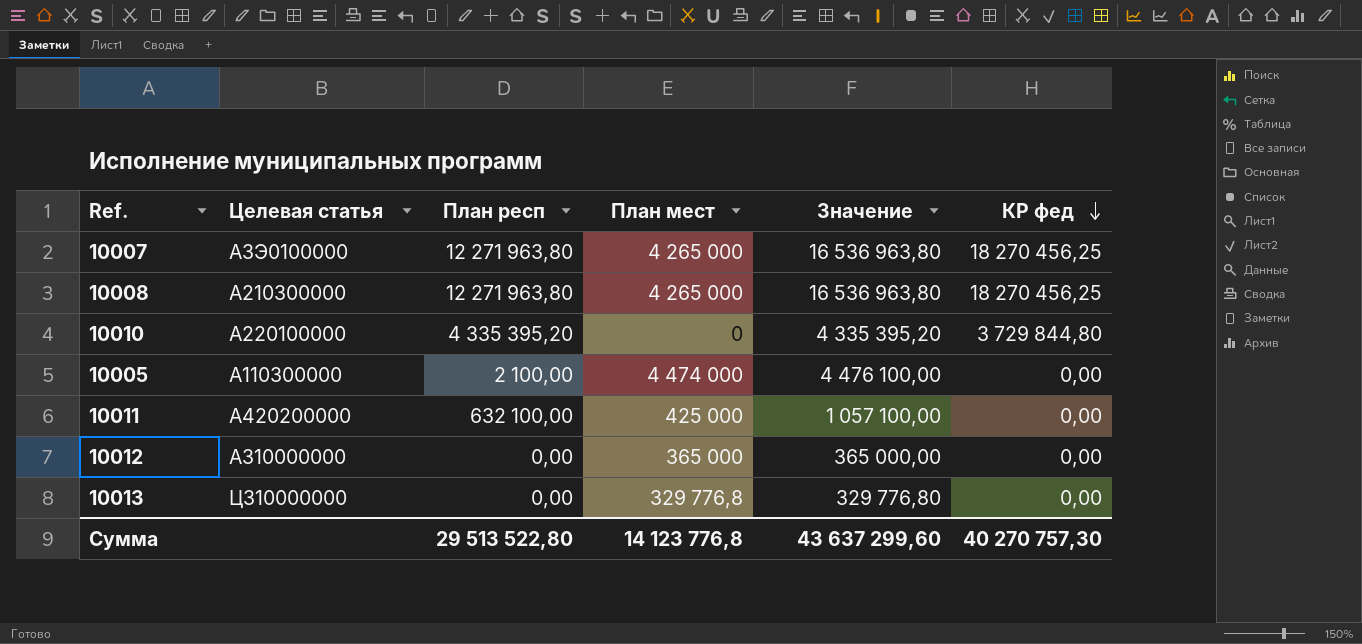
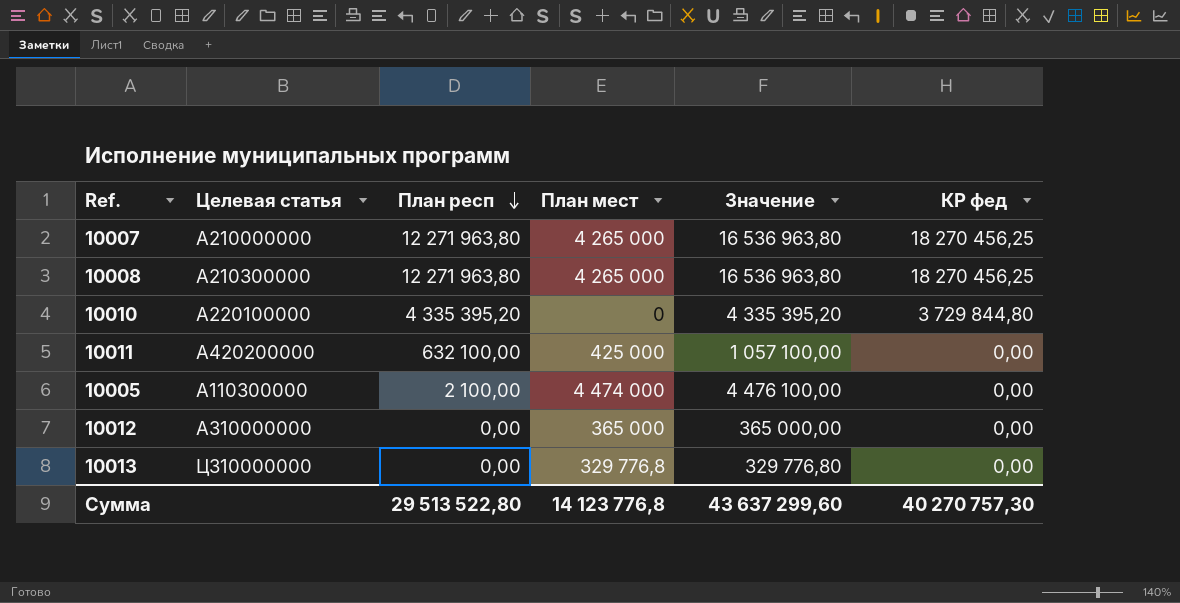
row order: КР фед descending -> План респ descending
10007 | Целевая статья: A3Э0100000 -> A210000000

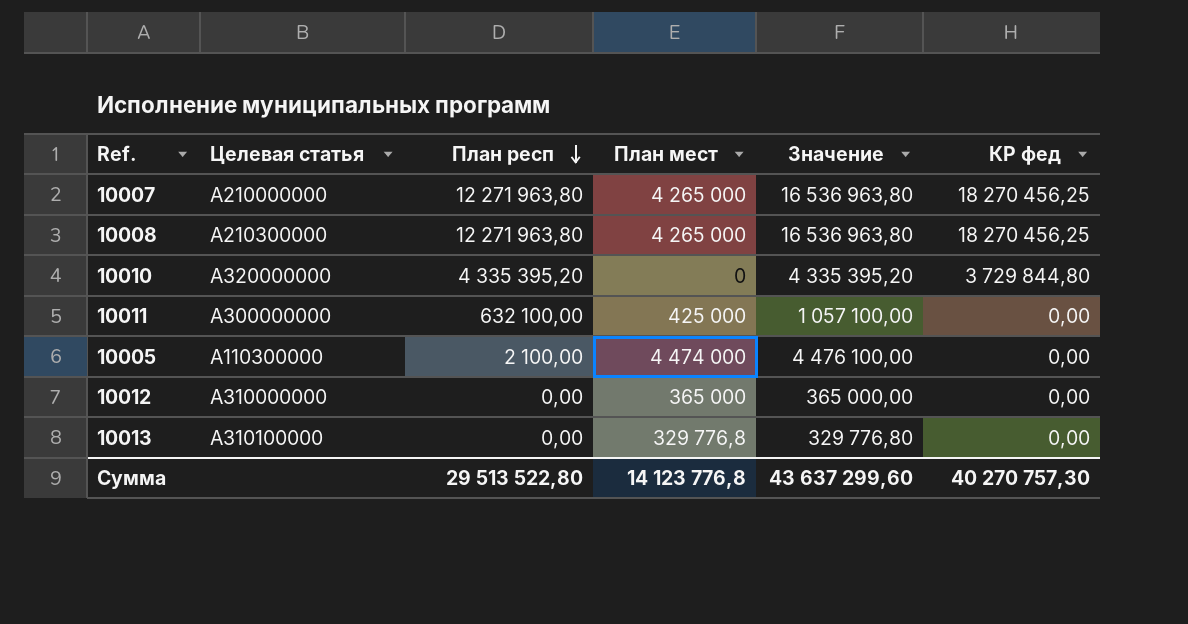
10010 | Целевая статья: A220100000 -> A320000000
10011 | Целевая статья: A420200000 -> A300000000
10013 | Целевая статья: Ц310000000 -> A310100000

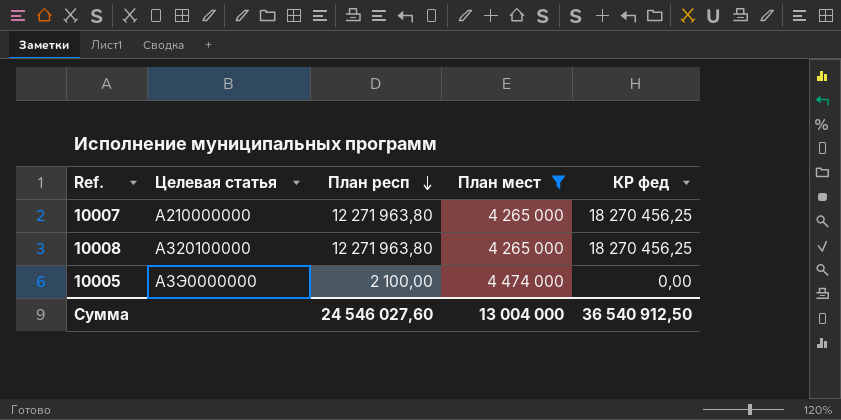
filter: none -> План мест >= 4 265 000
column Значение | formula: [План респ] + [План мест] -> none
10008 | Целевая статья: A210300000 -> A320100000
10005 | Целевая статья: A110300000 -> A3Э0000000
Сумма | План респ: 29 513 522,80 -> 24 546 027,60
Сумма | План мест: 14 123 776,8 -> 13 004 000
Сумма | КР фед: 40 270 757,30 -> 36 540 912,50

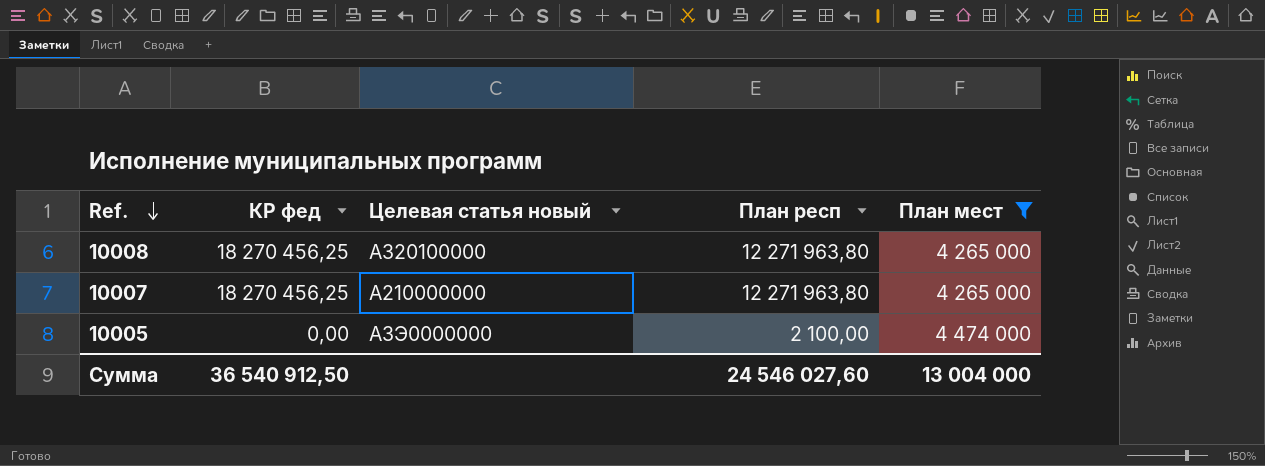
row order: План респ descending -> Ref. descending
column КР фед | position: 5 -> 2
column name: Целевая статья -> Целевая статья новый

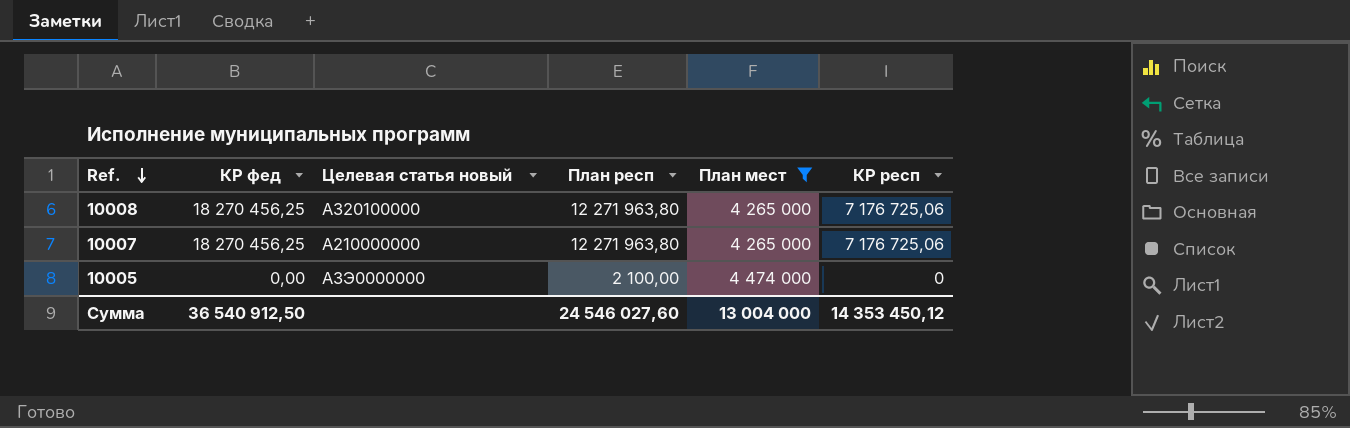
column КР респ | position: none -> 6

